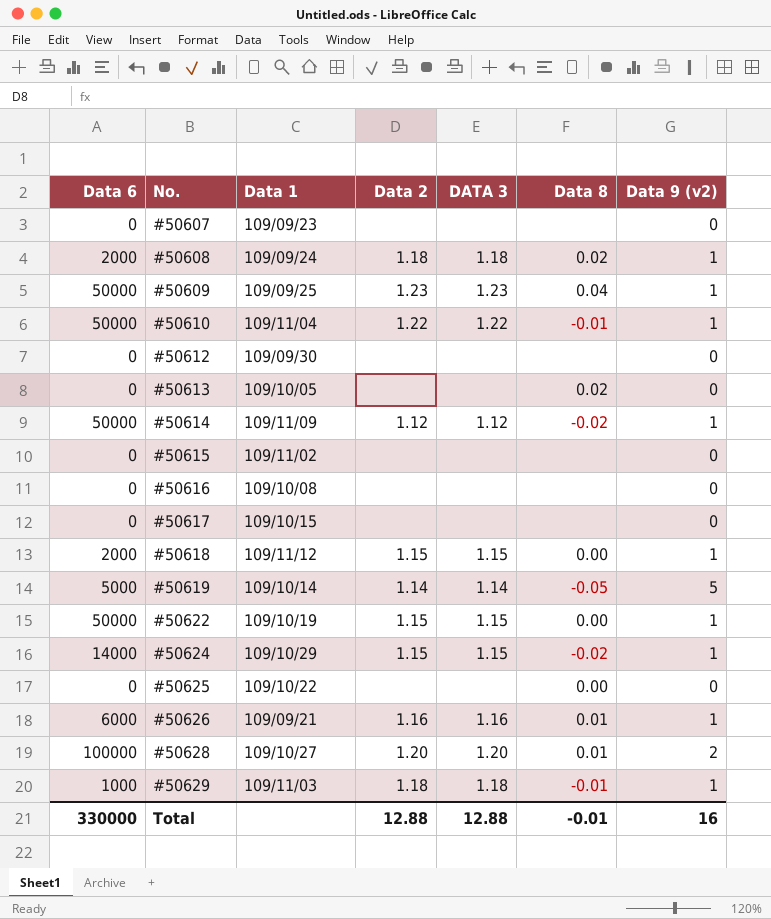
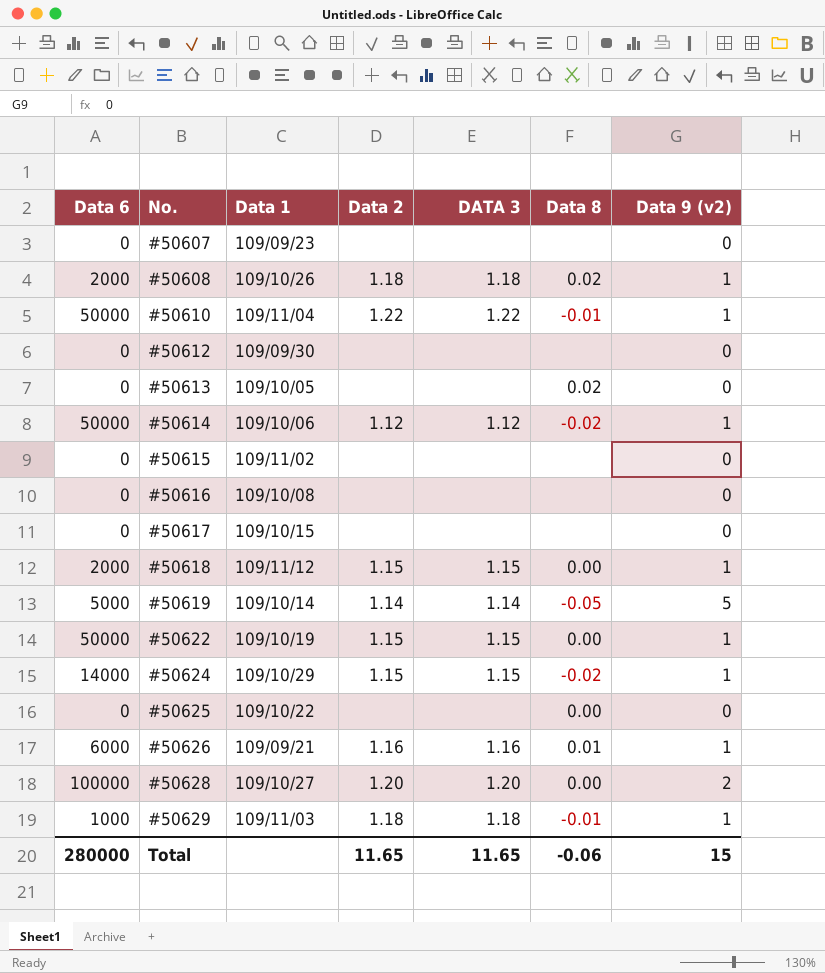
row #50609: 50000 | 109/09/25 | 1.23 | 1.23 | 0.04 | 1 -> none
#50608 | Data 1: 109/09/24 -> 109/10/26
#50614 | Data 1: 109/11/09 -> 109/10/06
#50628 | Data 8: 0.01 -> 0.00
Total | Data 6: 330000 -> 280000
Total | Data 2: 12.88 -> 11.65
Total | DATA 3: 12.88 -> 11.65
Total | Data 8: -0.01 -> -0.06
Total | Data 9 (v2): 16 -> 15

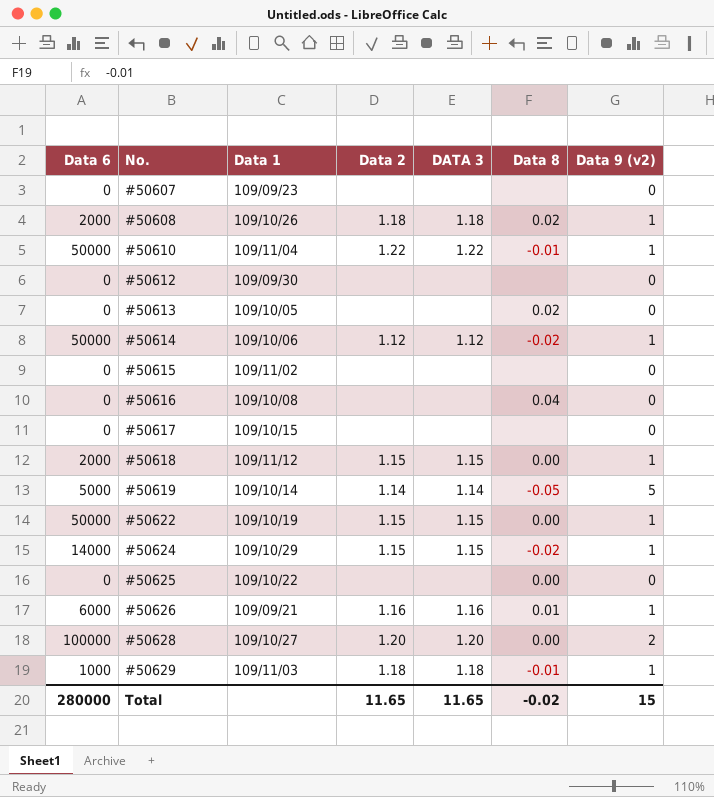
#50616 | Data 8: none -> 0.04
Total | Data 8: -0.06 -> -0.02

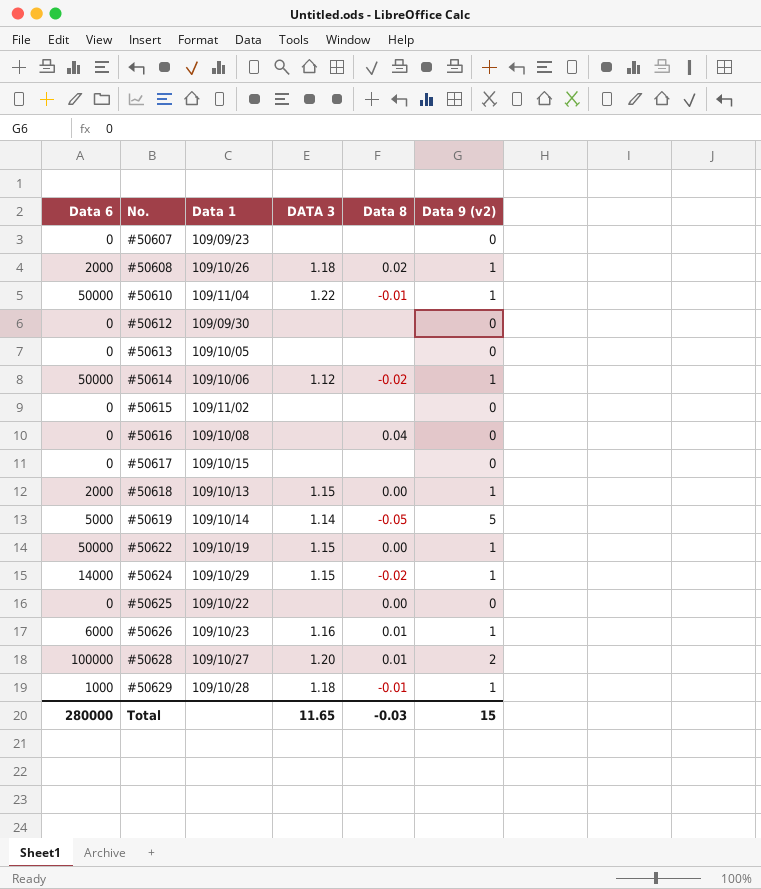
column Data 2 | position: 4 -> none
#50613 | Data 8: 0.02 -> none
#50618 | Data 1: 109/11/12 -> 109/10/13
#50626 | Data 1: 109/09/21 -> 109/10/23
#50628 | Data 8: 0.00 -> 0.01
#50629 | Data 1: 109/11/03 -> 109/10/28
Total | Data 8: -0.02 -> -0.03

